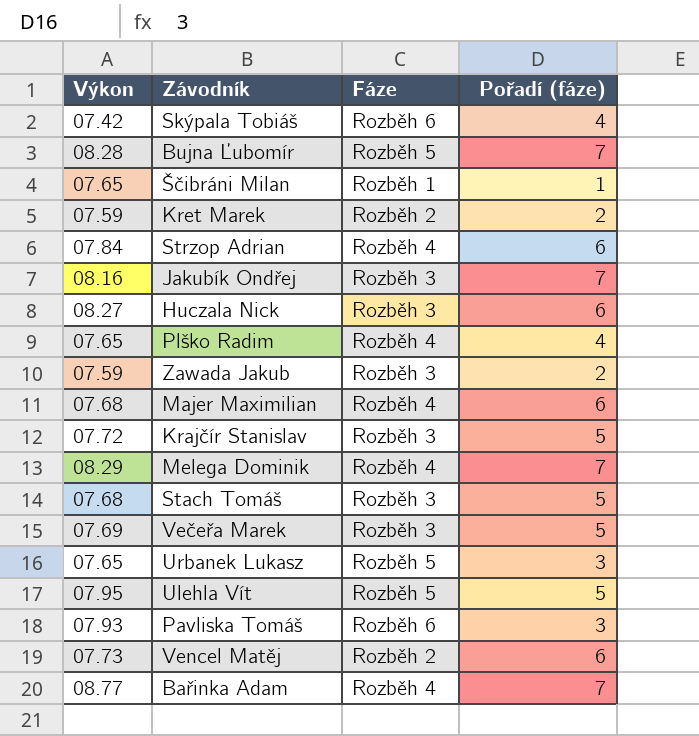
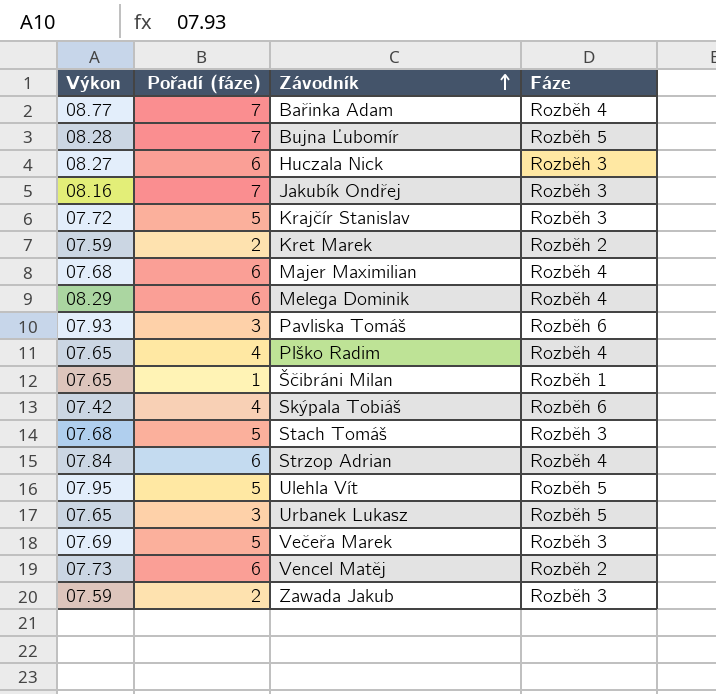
row order: none -> Závodník ascending
column Pořadí (fáze) | position: 4 -> 2
Melega Dominik | Pořadí (fáze): 7 -> 6

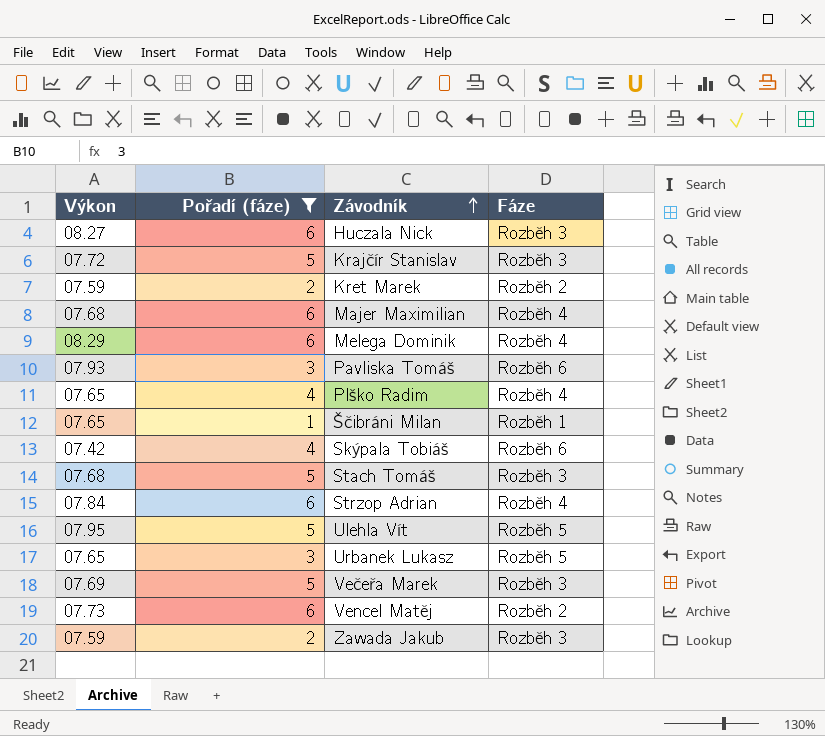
filter: none -> Pořadí (fáze) != 7

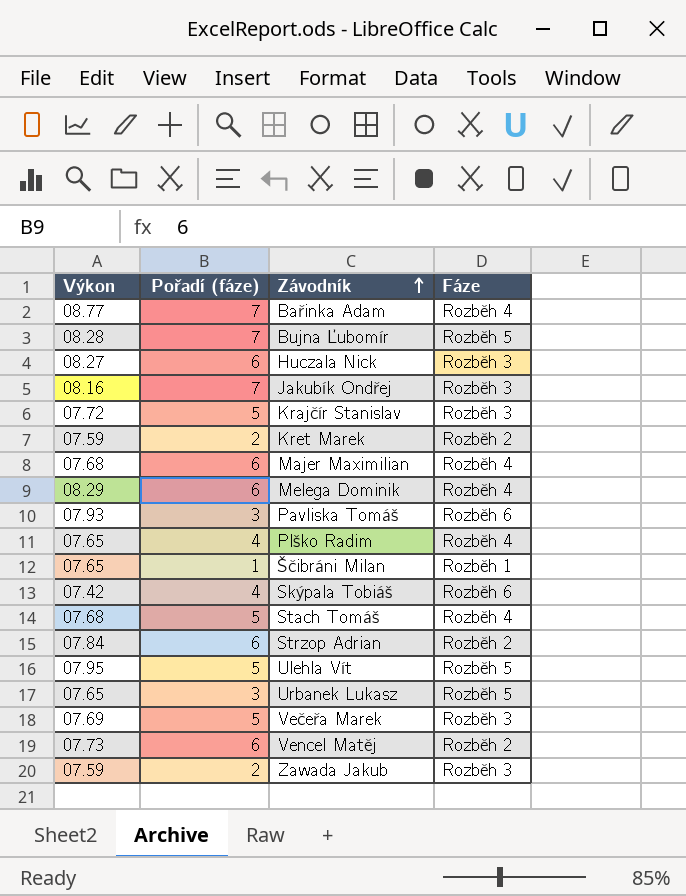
filter: Pořadí (fáze) != 7 -> none
Stach Tomáš | Fáze: Rozběh 3 -> Rozběh 4
Strzop Adrian | Fáze: Rozběh 4 -> Rozběh 2

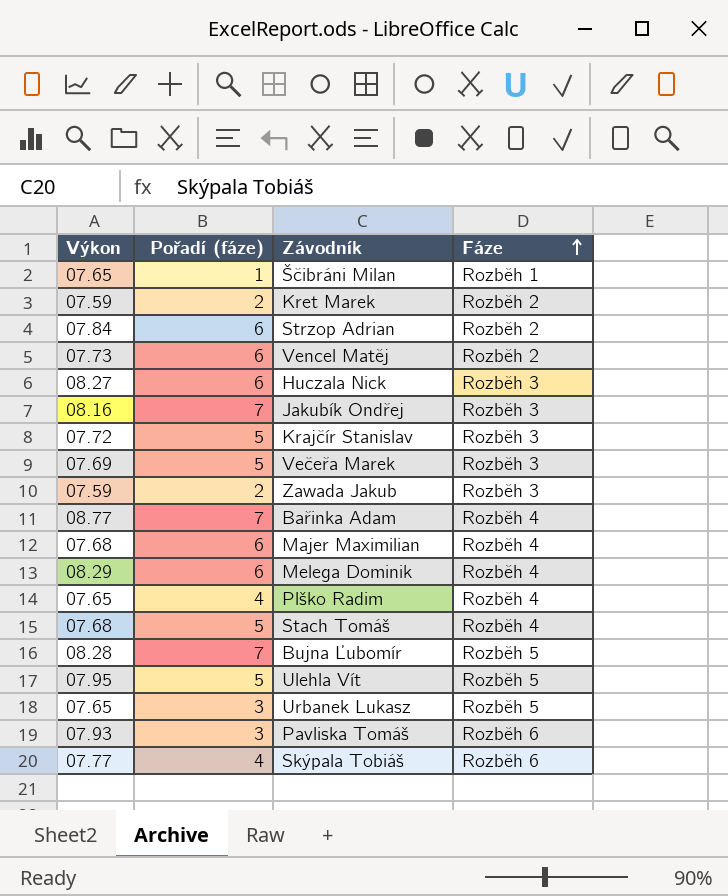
row order: Závodník ascending -> Fáze ascending
Skýpala Tobiáš | Výkon: 07.42 -> 07.77

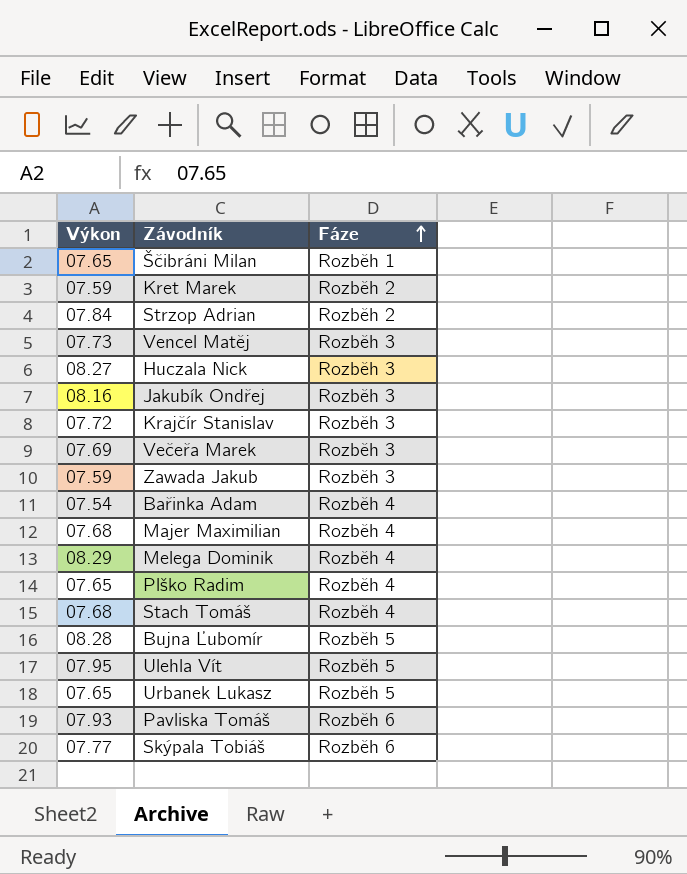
column Pořadí (fáze) | position: 2 -> none
Vencel Matěj | Fáze: Rozběh 2 -> Rozběh 3
Bařinka Adam | Výkon: 08.77 -> 07.54

